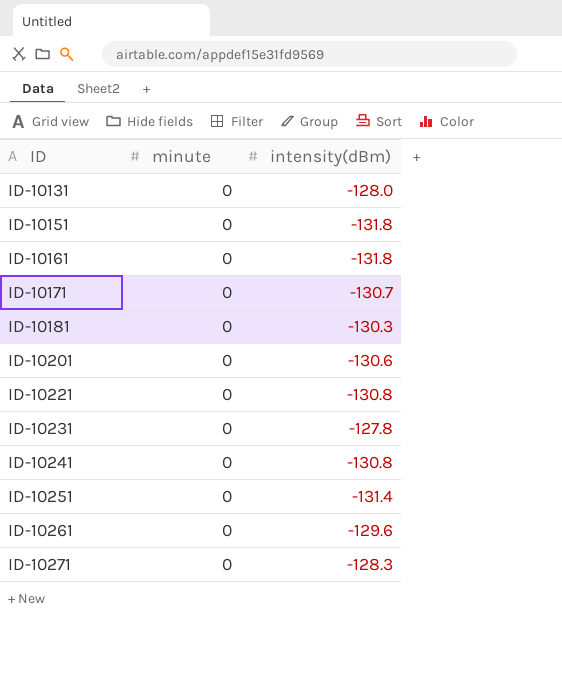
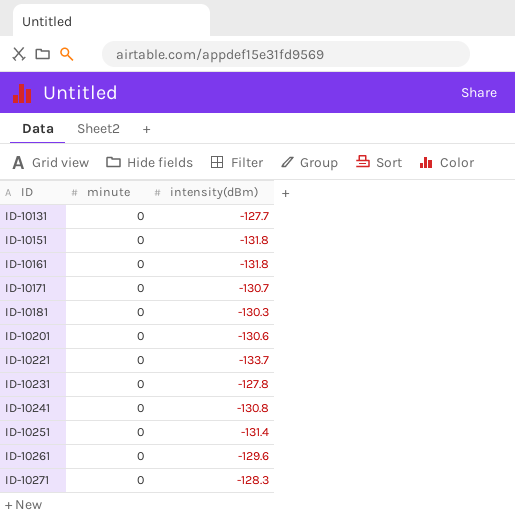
ID-10131 | intensity(dBm): -128.0 -> -127.7
ID-10221 | intensity(dBm): -130.8 -> -133.7

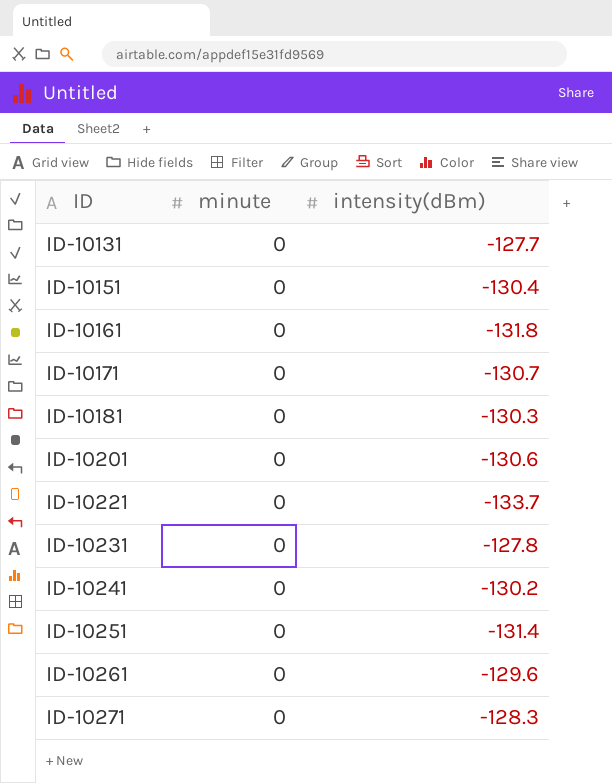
ID-10151 | intensity(dBm): -131.8 -> -130.4
ID-10241 | intensity(dBm): -130.8 -> -130.2

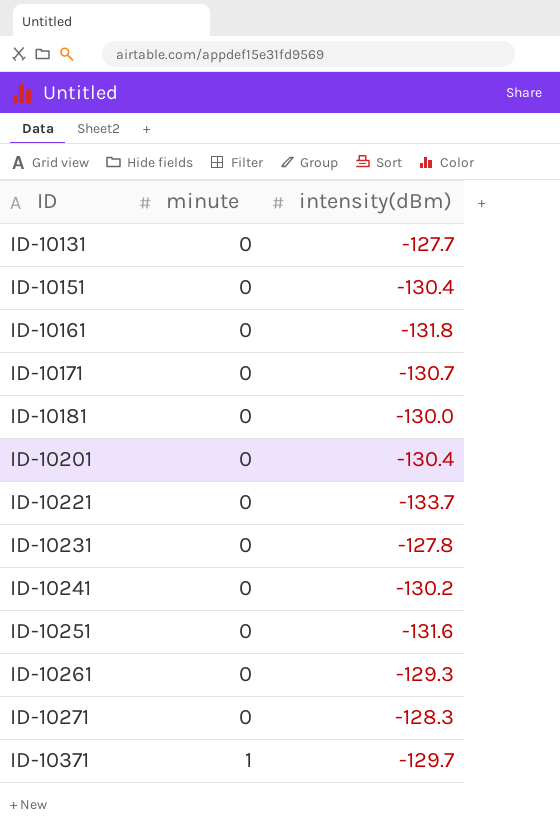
ID-10181 | intensity(dBm): -130.3 -> -130.0
ID-10201 | intensity(dBm): -130.6 -> -130.4
ID-10251 | intensity(dBm): -131.4 -> -131.6
ID-10261 | intensity(dBm): -129.6 -> -129.3
row ID-10371: none -> 1 | -129.7

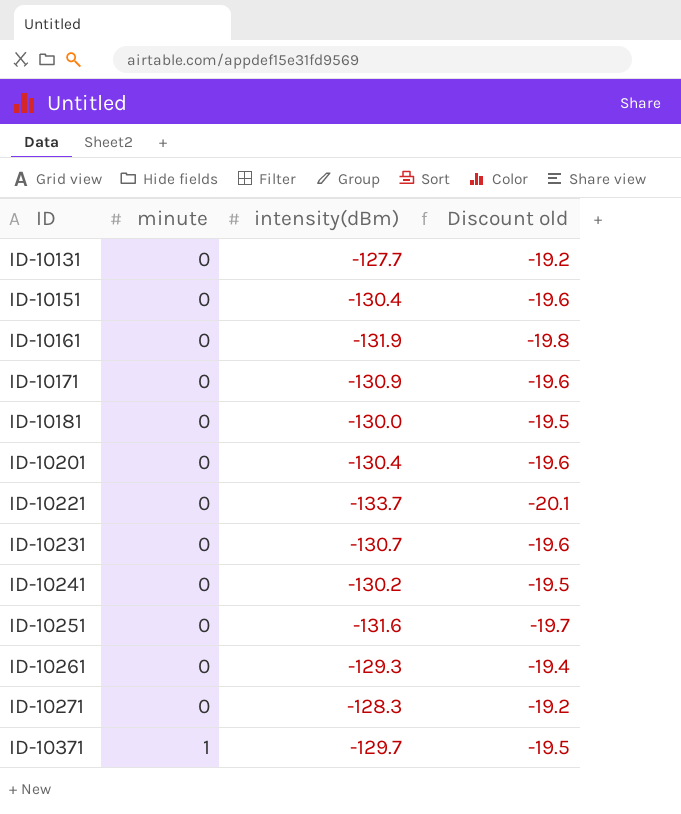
column Discount old | formula: none -> [intensity(dBm)] * 0.15
ID-10161 | intensity(dBm): -131.8 -> -131.9
ID-10171 | intensity(dBm): -130.7 -> -130.9
ID-10231 | intensity(dBm): -127.8 -> -130.7

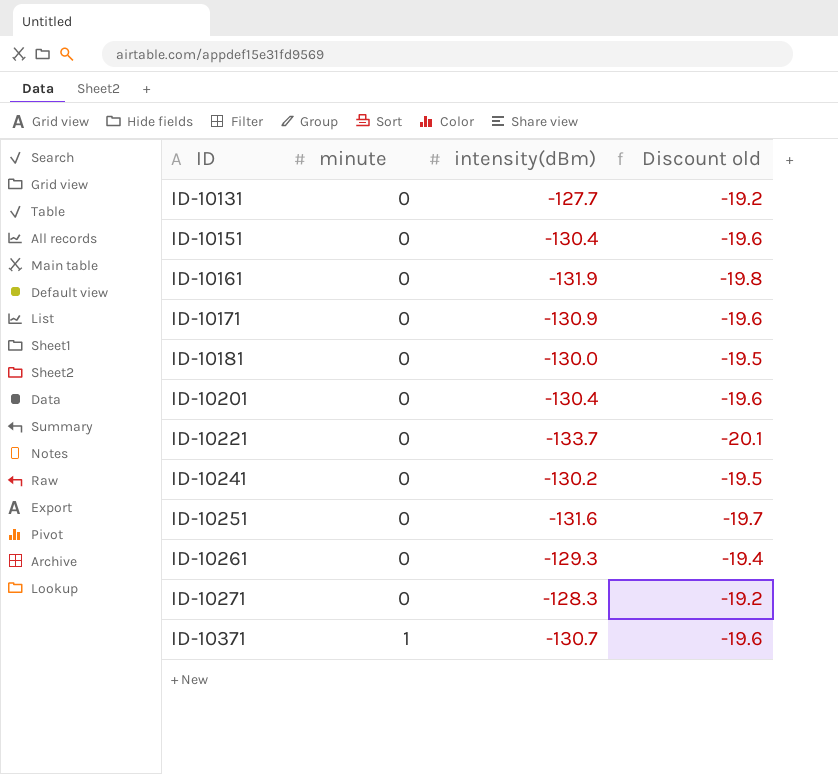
row ID-10231: 0 | -130.7 | -19.6 -> none
ID-10371 | intensity(dBm): -129.7 -> -130.7
ID-10371 | Discount old: -19.5 -> -19.6

